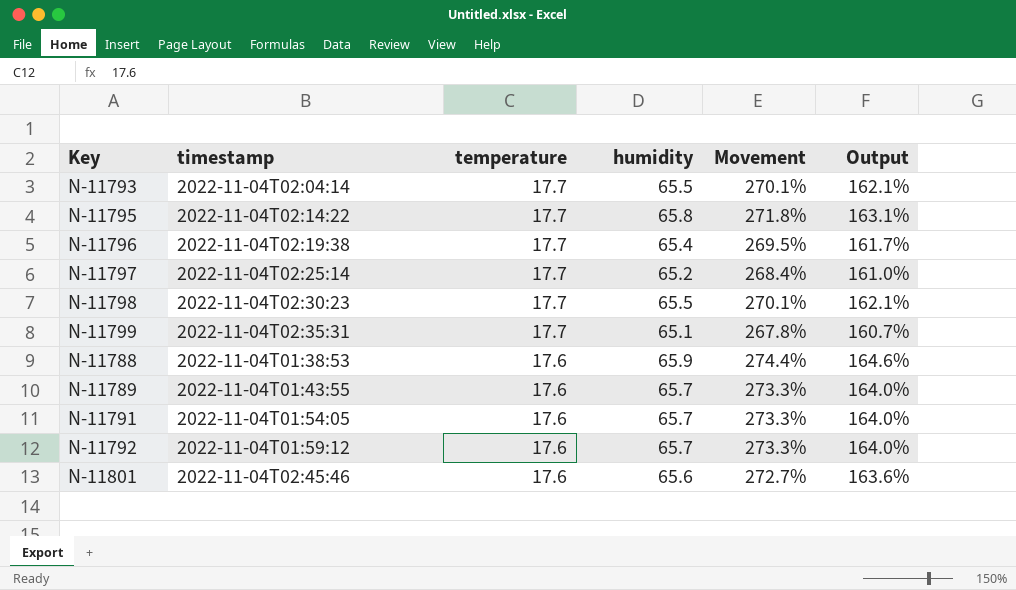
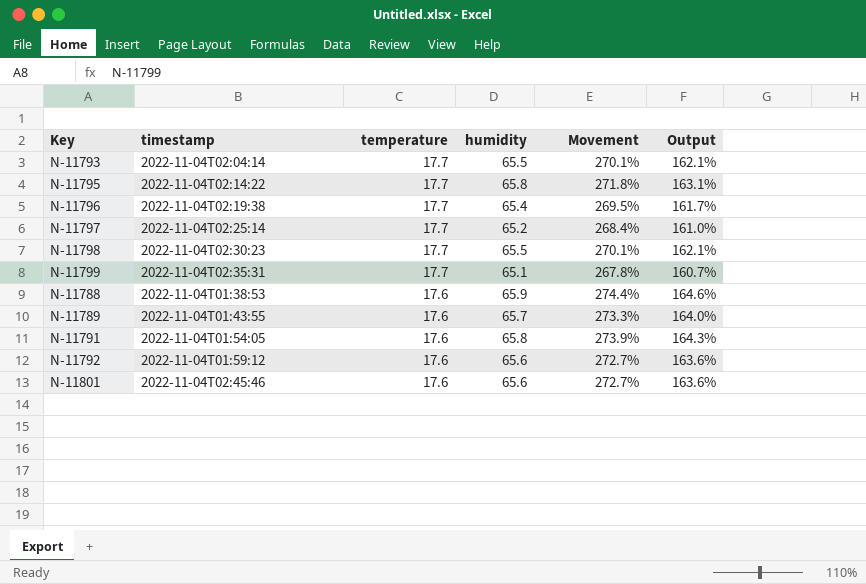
N-11791 | humidity: 65.7 -> 65.8
N-11791 | Movement: 273.3% -> 273.9%
N-11791 | Output: 164.0% -> 164.3%
N-11792 | humidity: 65.7 -> 65.6
N-11792 | Movement: 273.3% -> 272.7%
N-11792 | Output: 164.0% -> 163.6%

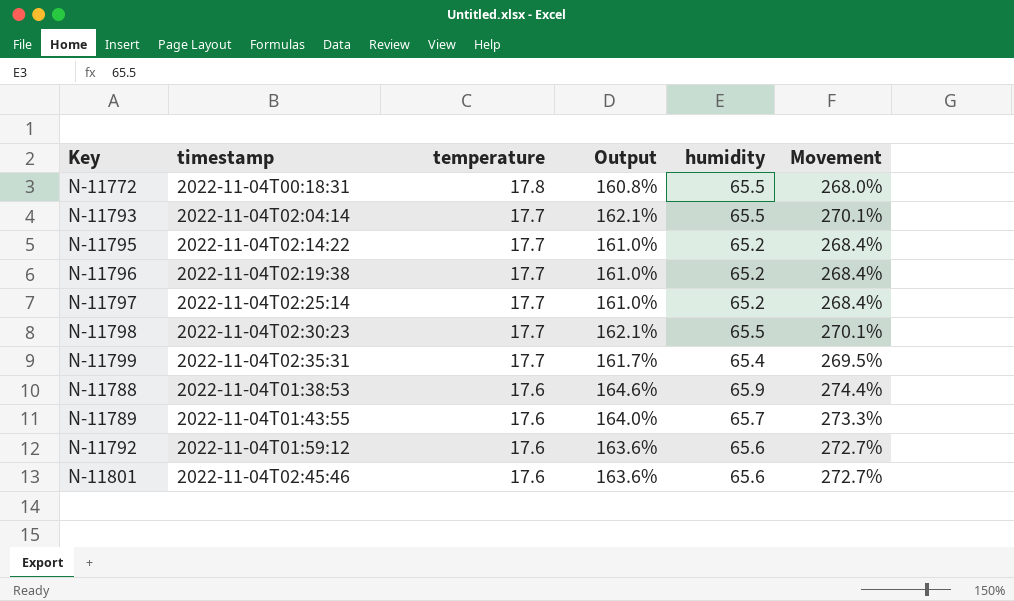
column Output | position: 6 -> 4
row N-11791: 2022-11-04T01:54:05 | 17.6 | 65.8 | 273.9% | 164.3% -> none
row N-11772: none -> 2022-11-04T00:18:31 | 17.8 | 160.8% | 65.5 | 268.0%
N-11795 | Output: 163.1% -> 161.0%
N-11795 | humidity: 65.8 -> 65.2
N-11795 | Movement: 271.8% -> 268.4%
N-11796 | Output: 161.7% -> 161.0%
N-11796 | humidity: 65.4 -> 65.2
N-11796 | Movement: 269.5% -> 268.4%
N-11799 | Output: 160.7% -> 161.7%
N-11799 | humidity: 65.1 -> 65.4
N-11799 | Movement: 267.8% -> 269.5%

